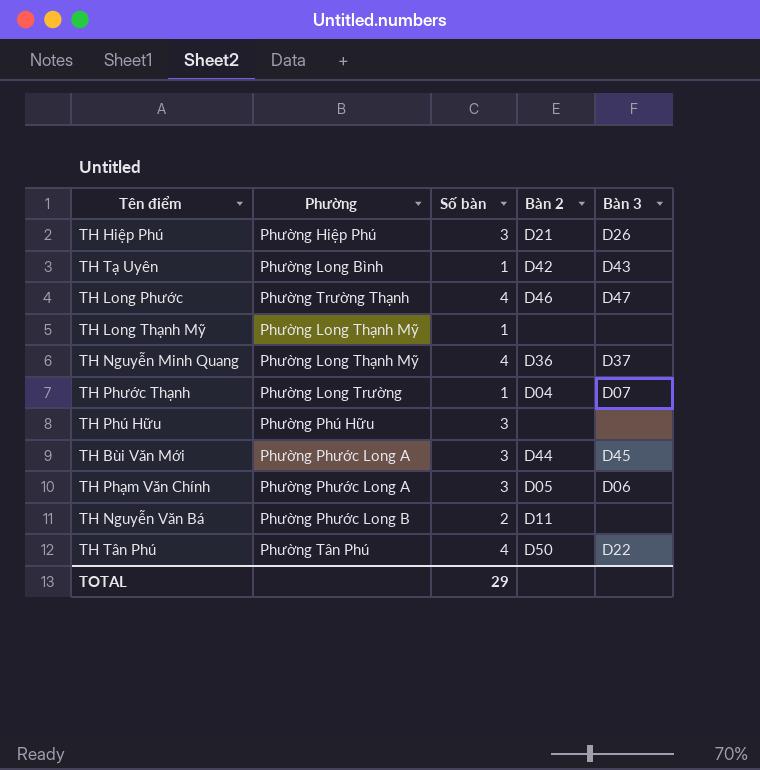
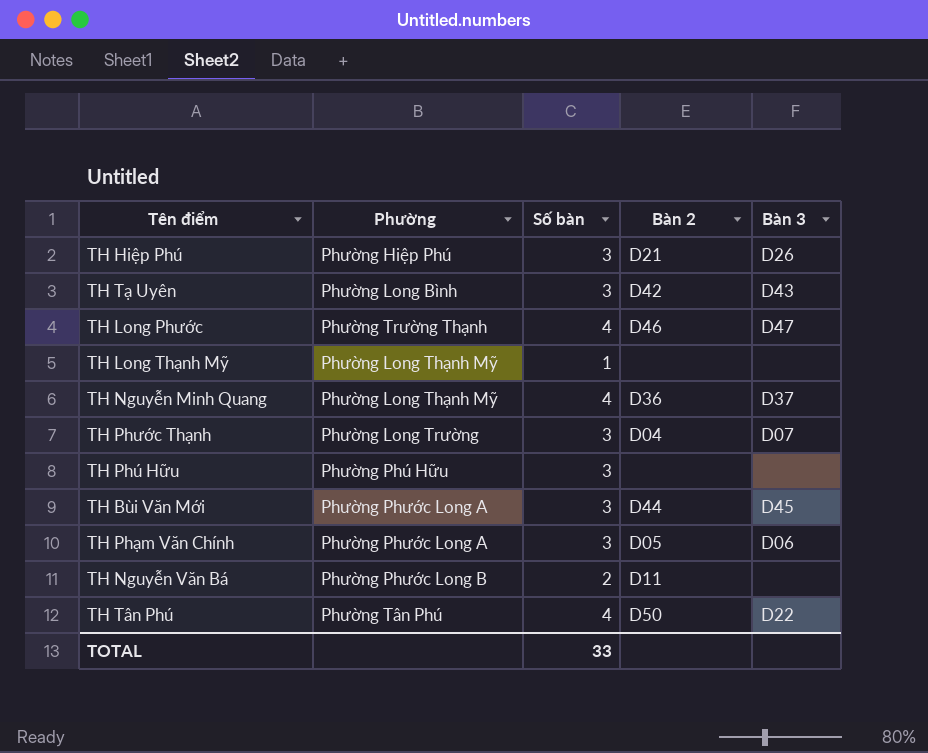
TH Tạ Uyên | Số bàn: 1 -> 3
TH Phước Thạnh | Số bàn: 1 -> 3
TOTAL | Số bàn: 29 -> 33

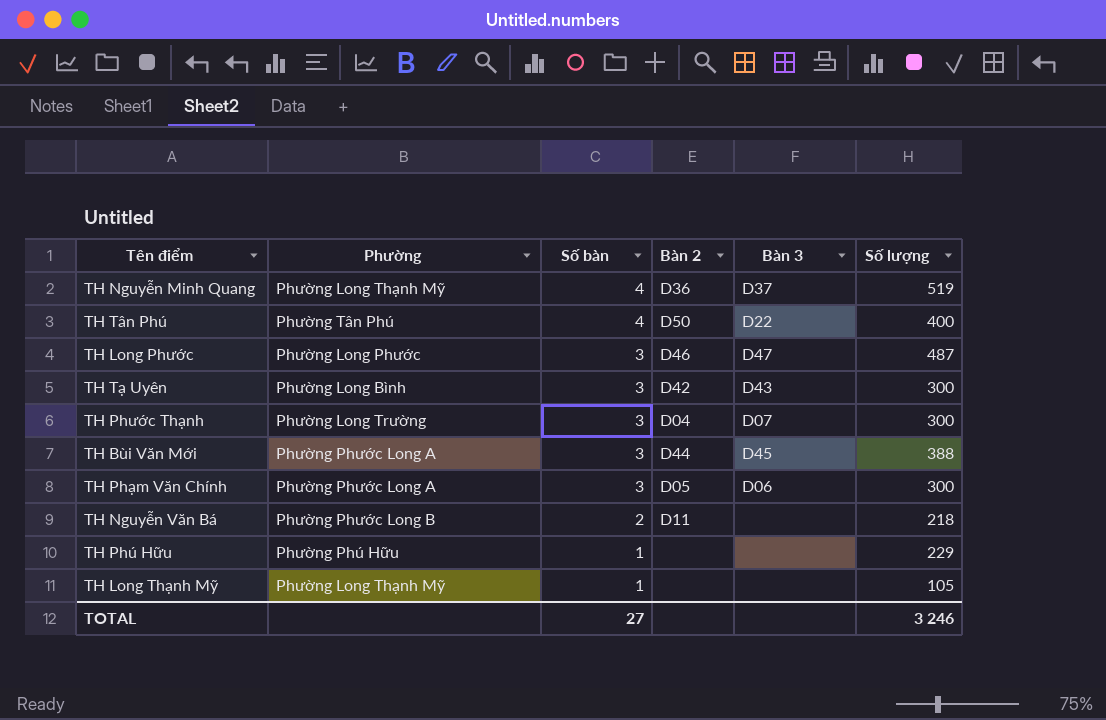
row order: none -> Số bàn descending
column Số lượng | position: none -> 6
row TH Hiệp Phú: Phường Hiệp Phú | 3 | D21 | D26 -> none
TH Long Phước | Phường: Phường Trường Thạnh -> Phường Long Phước
TH Long Phước | Số bàn: 4 -> 3
TH Phú Hữu | Số bàn: 3 -> 1
TOTAL | Số bàn: 33 -> 27

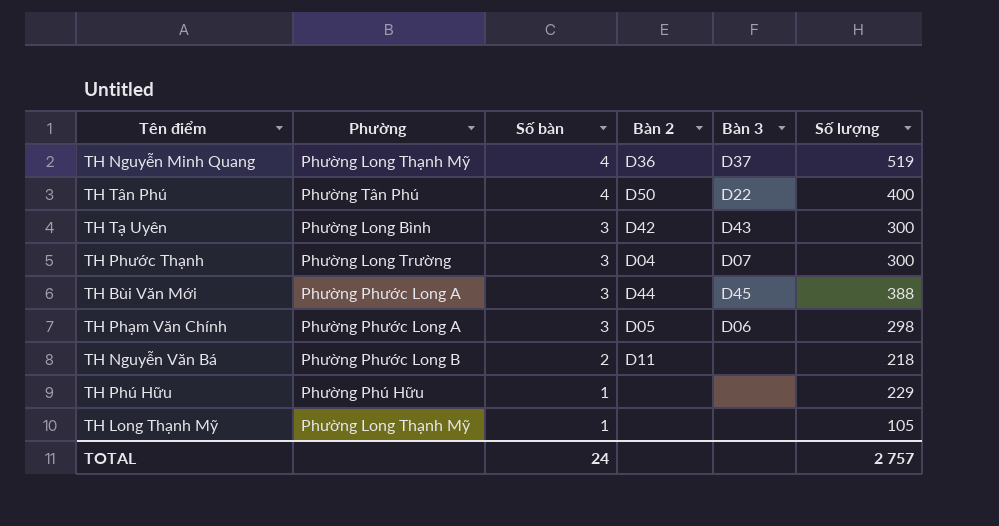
row TH Long Phước: Phường Long Phước | 3 | D46 | D47 | 487 -> none
TH Phạm Văn Chính | Số lượng: 300 -> 298
TOTAL | Số bàn: 27 -> 24
TOTAL | Số lượng: 3 246 -> 2 757

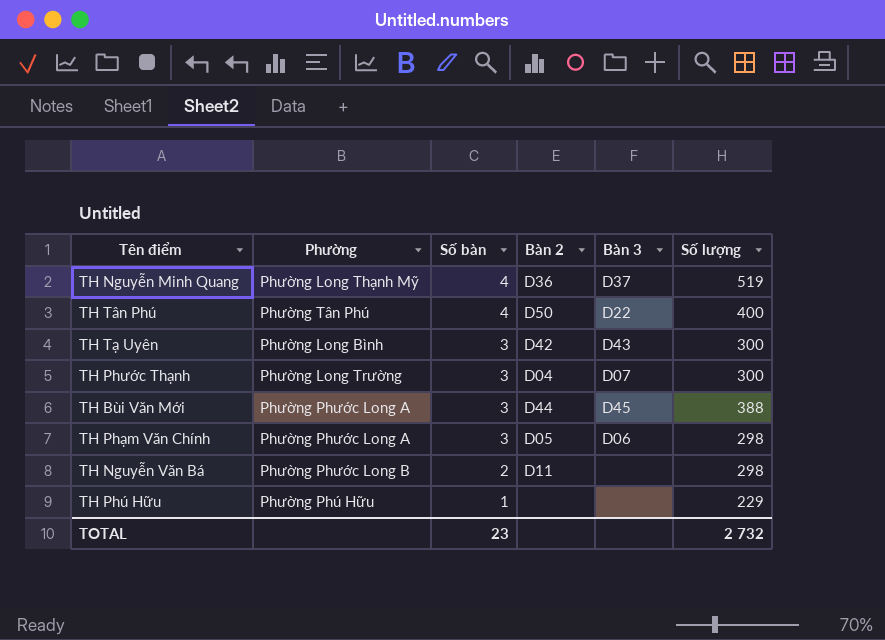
row TH Long Thạnh Mỹ: Phường Long Thạnh Mỹ | 1 | none | none | 105 -> none
TH Nguyễn Văn Bá | Số lượng: 218 -> 298
TOTAL | Số bàn: 24 -> 23
TOTAL | Số lượng: 2 757 -> 2 732

